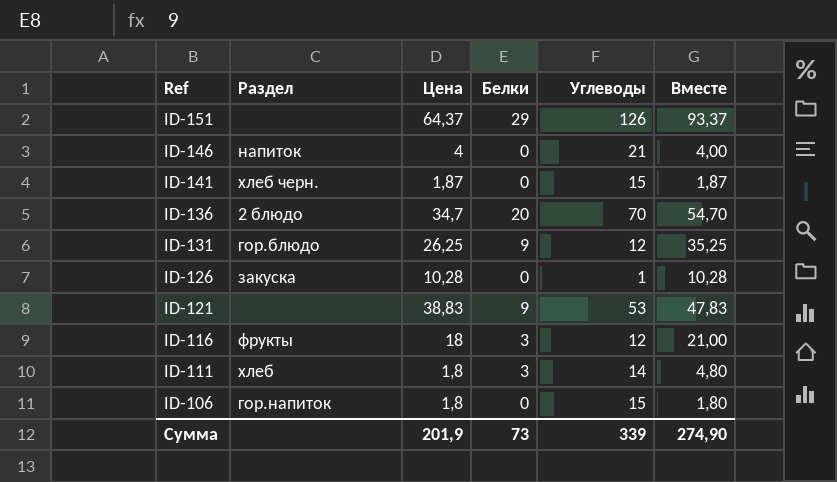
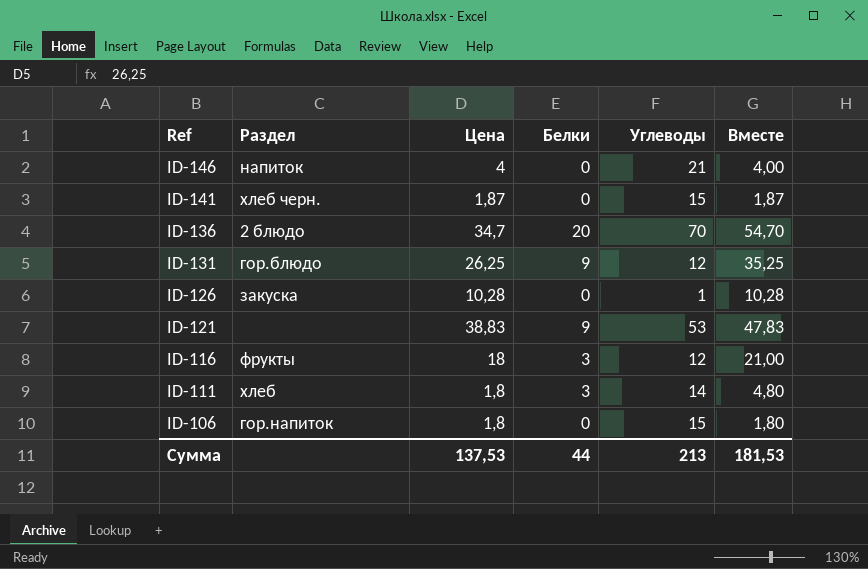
row ID-151: none | 64,37 | 29 | 126 | 93,37 -> none
Сумма | Цена: 201,9 -> 137,53
Сумма | Белки: 73 -> 44
Сумма | Углеводы: 339 -> 213
Сумма | Вместе: 274,90 -> 181,53

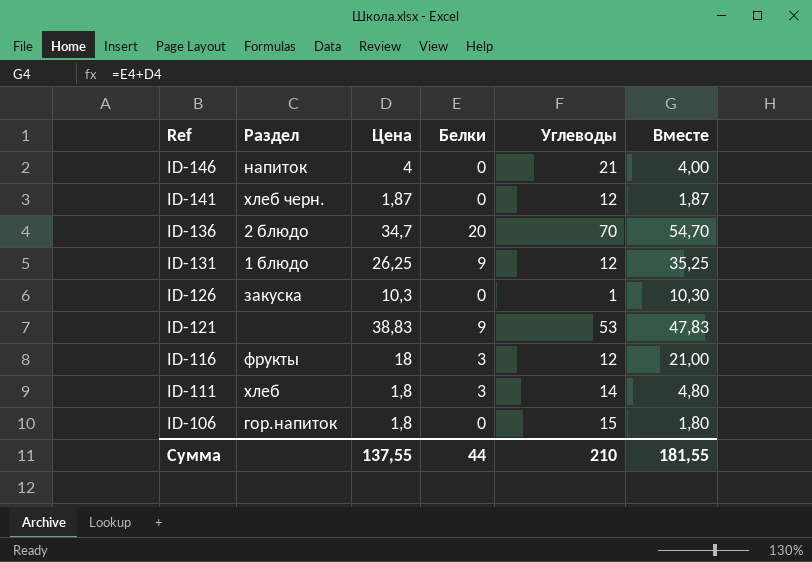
ID-141 | Углеводы: 15 -> 12
ID-131 | Раздел: гор.блюдо -> 1 блюдо
ID-126 | Цена: 10,28 -> 10,3
ID-126 | Вместе: 10,28 -> 10,30
Сумма | Цена: 137,53 -> 137,55
Сумма | Углеводы: 213 -> 210
Сумма | Вместе: 181,53 -> 181,55

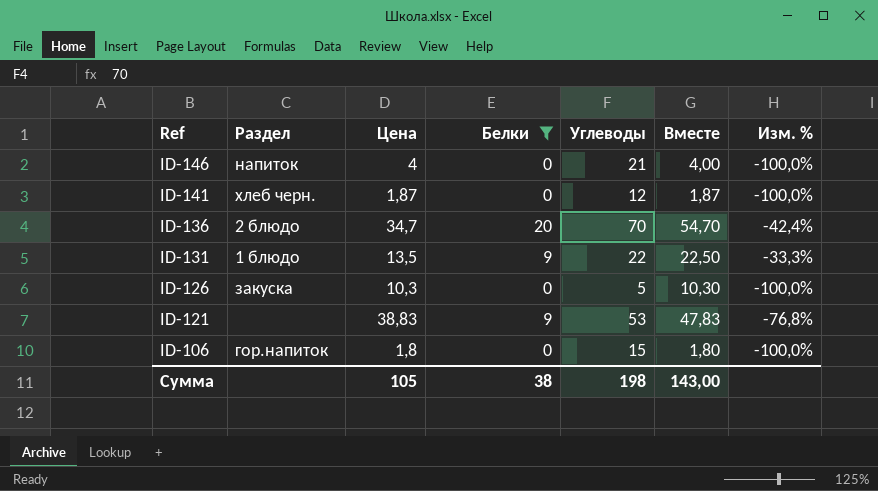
filter: none -> Белки != 3
column Изм. % | formula: none -> ([Белки] - [Цена]) / [Цена]
ID-131 | Цена: 26,25 -> 13,5
ID-131 | Углеводы: 12 -> 22
ID-131 | Вместе: 35,25 -> 22,50
ID-126 | Углеводы: 1 -> 5
Сумма | Цена: 137,55 -> 105
Сумма | Белки: 44 -> 38
Сумма | Углеводы: 210 -> 198
Сумма | Вместе: 181,55 -> 143,00

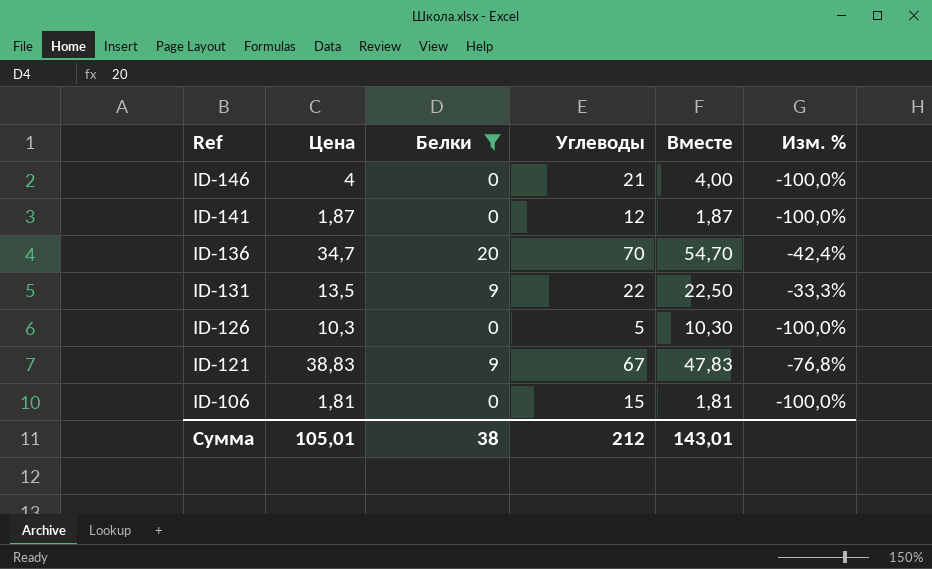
column Раздел | position: 2 -> none
ID-121 | Углеводы: 53 -> 67
ID-106 | Цена: 1,8 -> 1,81
ID-106 | Вместе: 1,80 -> 1,81
Сумма | Цена: 105 -> 105,01
Сумма | Углеводы: 198 -> 212
Сумма | Вместе: 143,00 -> 143,01

